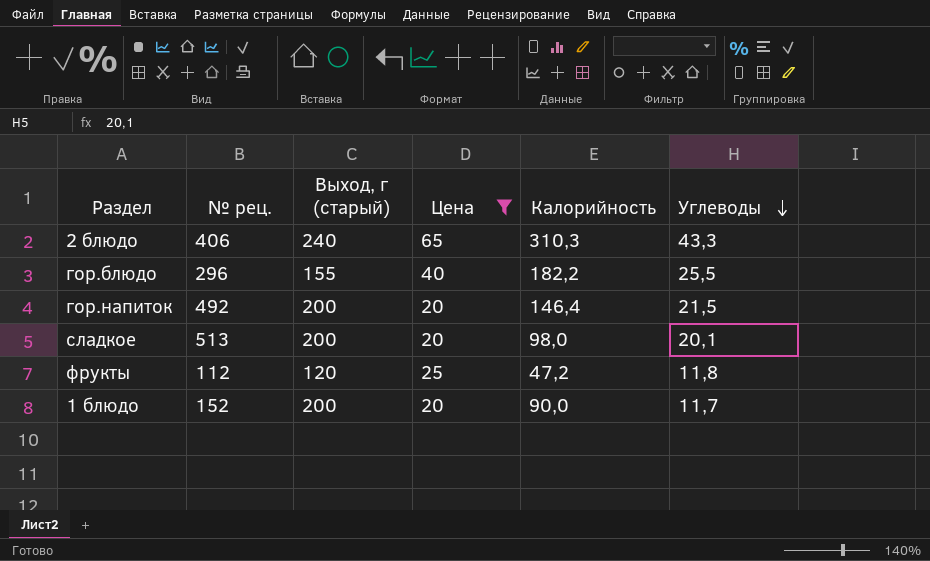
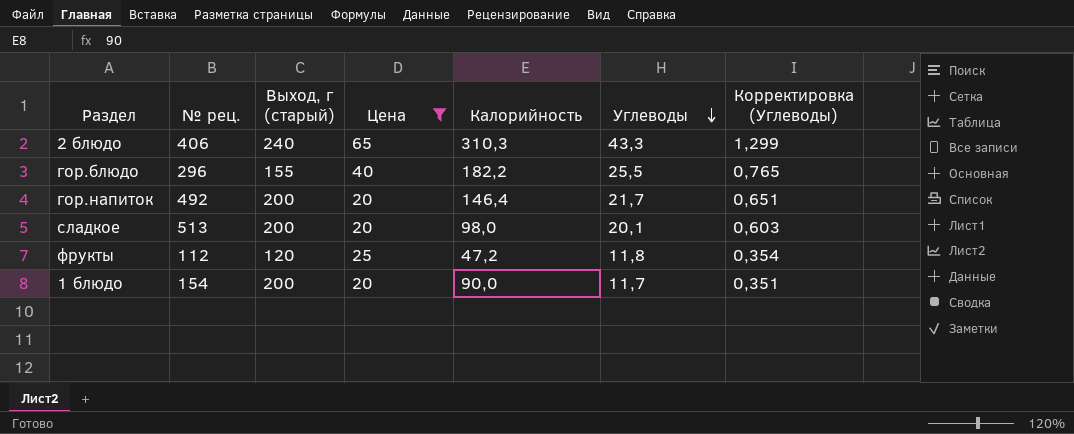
column Корректировка (Углеводы) | formula: none -> [Углеводы] * 0,03
гор.напиток | Углеводы: 21,5 -> 21,7
1 блюдо | № рец.: 152 -> 154

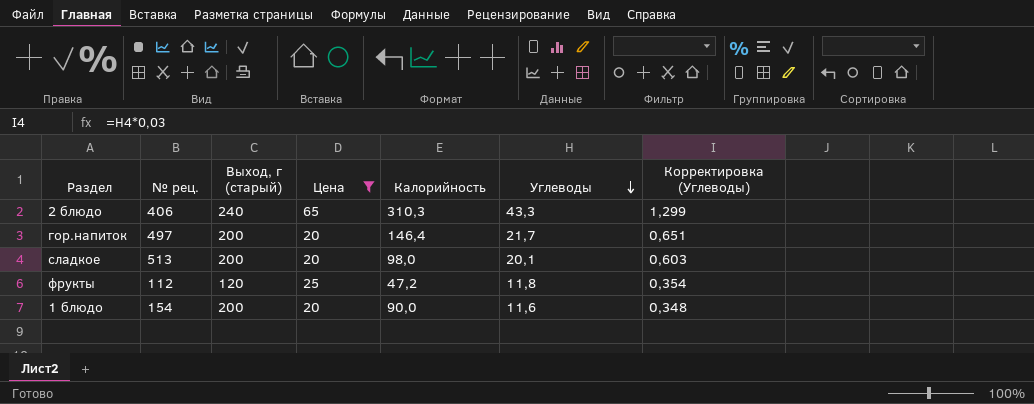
row гор.блюдо: 296 | 155 | 40 | 182,2 | 25,5 | 0,765 -> none
гор.напиток | № рец.: 492 -> 497
1 блюдо | Углеводы: 11,7 -> 11,6
1 блюдо | Корректировка (Углеводы): 0,351 -> 0,348

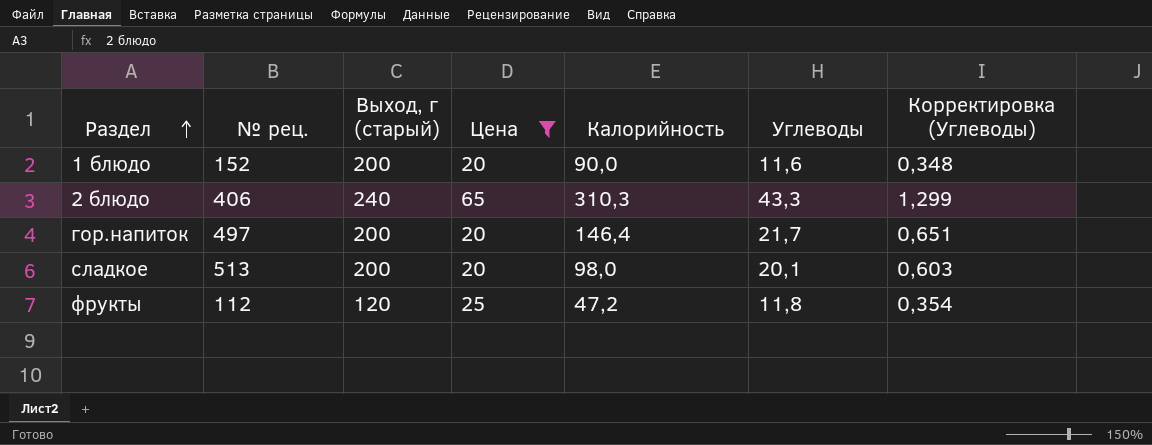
row order: Углеводы descending -> Раздел ascending
1 блюдо | № рец.: 154 -> 152

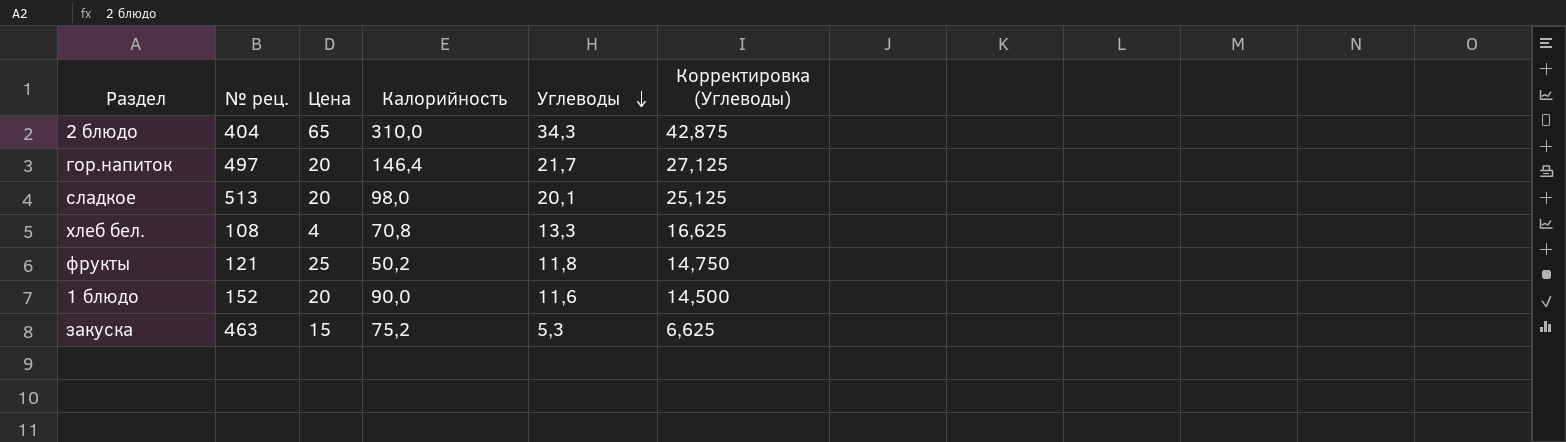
filter: Цена >= 20 -> none
row order: Раздел ascending -> Углеводы descending
column Выход, г (старый) | position: 3 -> none
column Корректировка (Углеводы) | formula: [Углеводы] * 0,03 -> [Углеводы] * 1,25
2 блюдо | № рец.: 406 -> 404
2 блюдо | Калорийность: 310,3 -> 310,0
2 блюдо | Углеводы: 43,3 -> 34,3
фрукты | № рец.: 112 -> 121
фрукты | Калорийность: 47,2 -> 50,2

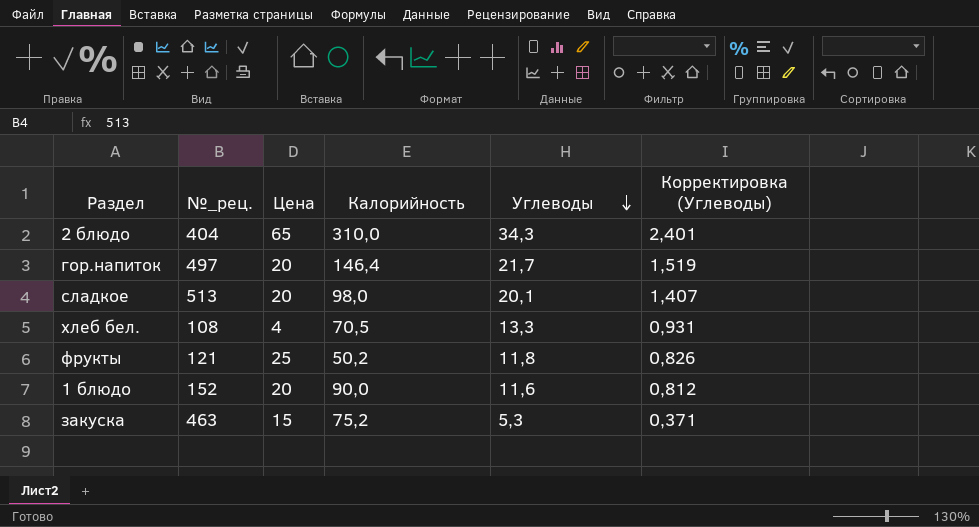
column name: № рец. -> №_рец.
column Корректировка (Углеводы) | formula: [Углеводы] * 1,25 -> [Углеводы] * 0,07
хлеб бел. | Калорийность: 70,8 -> 70,5

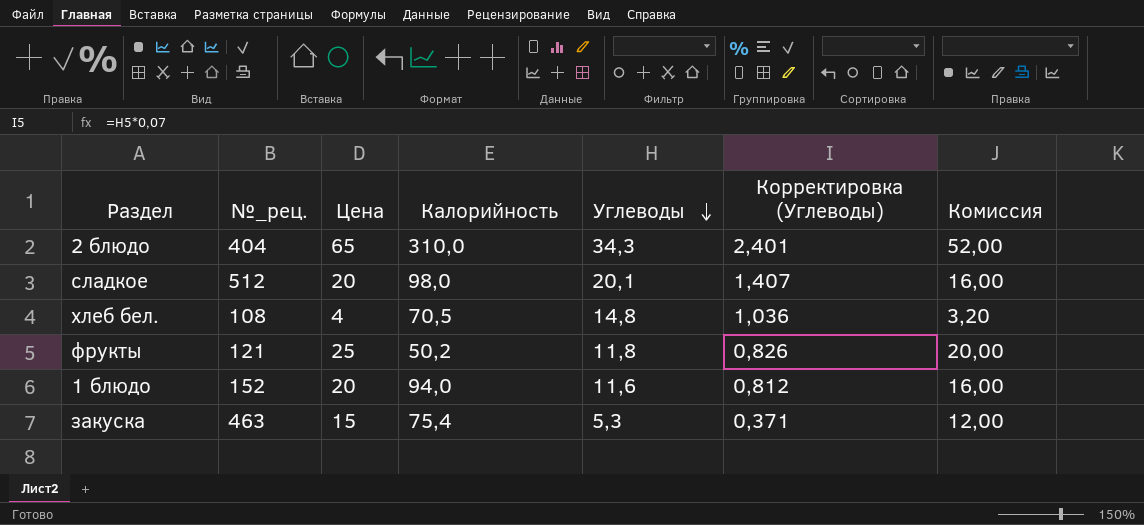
column Комиссия | formula: none -> [Цена] * 0,8
row гор.напиток: 497 | 20 | 146,4 | 21,7 | 1,519 -> none
сладкое | №_рец.: 513 -> 512
хлеб бел. | Углеводы: 13,3 -> 14,8
хлеб бел. | Корректировка (Углеводы): 0,931 -> 1,036
1 блюдо | Калорийность: 90,0 -> 94,0
закуска | Калорийность: 75,2 -> 75,4

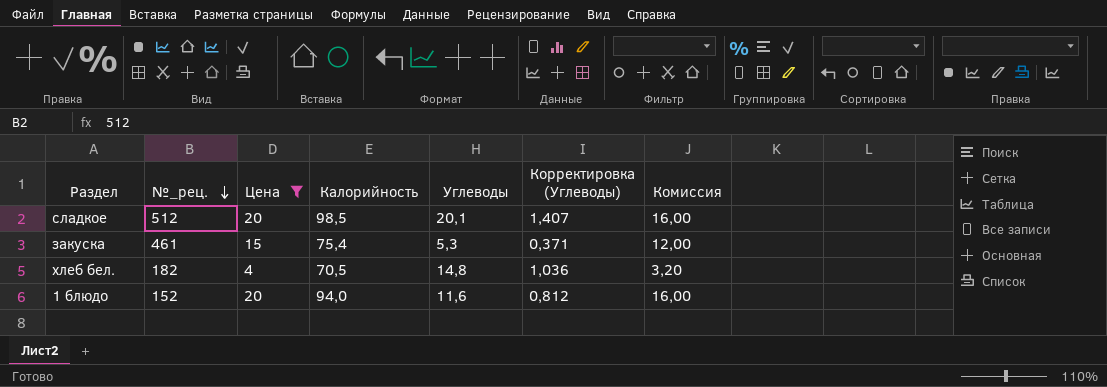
filter: none -> Цена <= 20
row order: Углеводы descending -> №_рец. descending
сладкое | Калорийность: 98,0 -> 98,5
закуска | №_рец.: 463 -> 461
хлеб бел. | №_рец.: 108 -> 182

